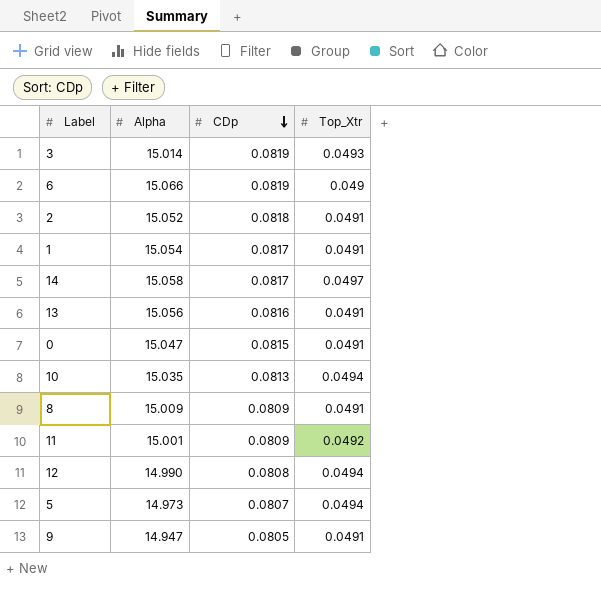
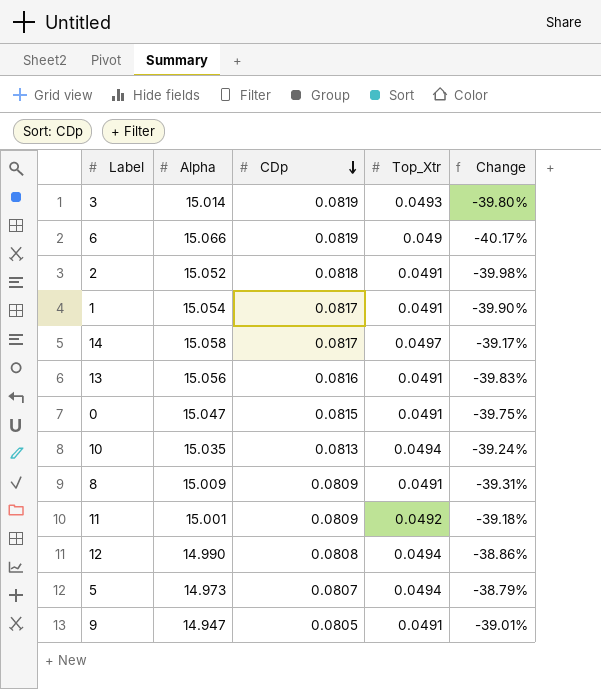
column Change | formula: none -> ([Top_Xtr] - [CDp]) / [CDp]

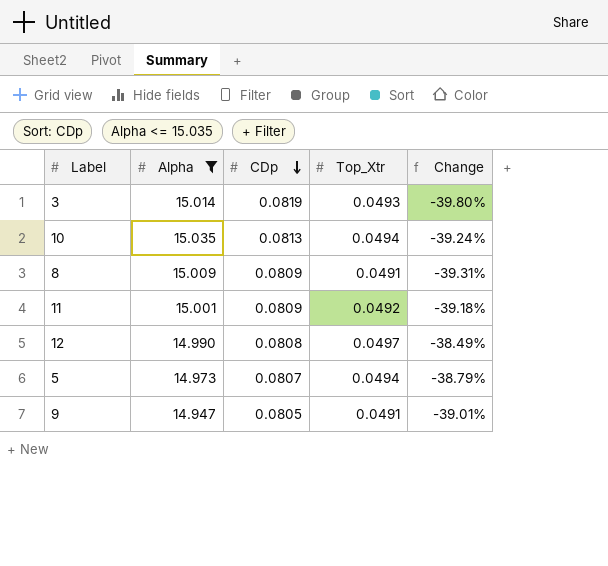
filter: none -> Alpha <= 15.035
12 | Top_Xtr: 0.0494 -> 0.0497
12 | Change: -38.86% -> -38.49%

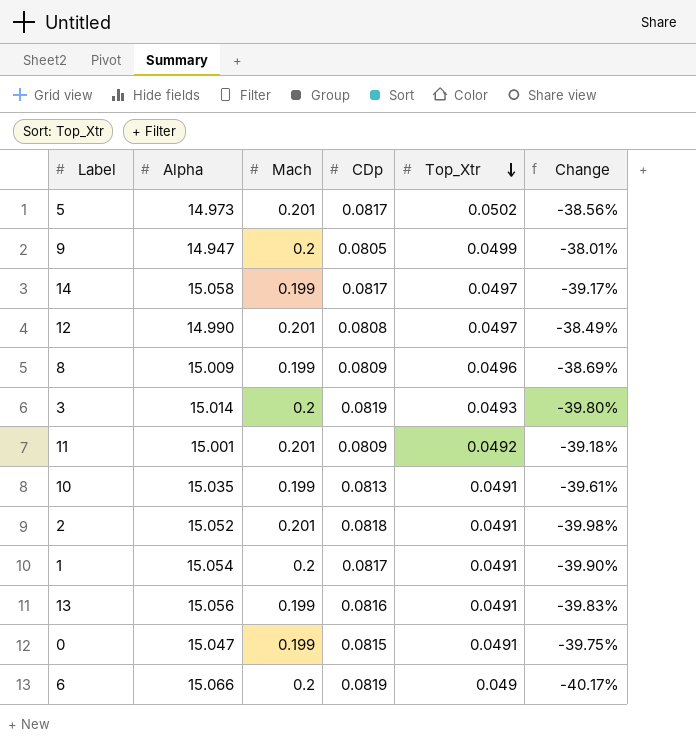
filter: Alpha <= 15.035 -> none
row order: CDp descending -> Top_Xtr descending
column Mach | position: none -> 3
5 | CDp: 0.0807 -> 0.0817
5 | Top_Xtr: 0.0494 -> 0.0502
5 | Change: -38.79% -> -38.56%
9 | Top_Xtr: 0.0491 -> 0.0499
9 | Change: -39.01% -> -38.01%
8 | Top_Xtr: 0.0491 -> 0.0496
8 | Change: -39.31% -> -38.69%
10 | Top_Xtr: 0.0494 -> 0.0491
10 | Change: -39.24% -> -39.61%

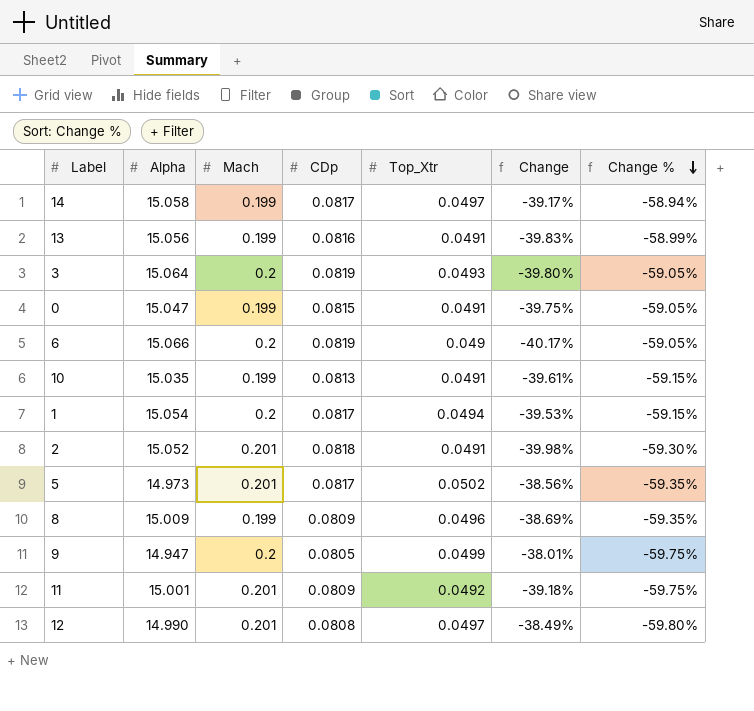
row order: Top_Xtr descending -> Change % descending
column Change % | formula: none -> ([CDp] - [Mach]) / [Mach]
3 | Alpha: 15.014 -> 15.064
1 | Top_Xtr: 0.0491 -> 0.0494
1 | Change: -39.90% -> -39.53%

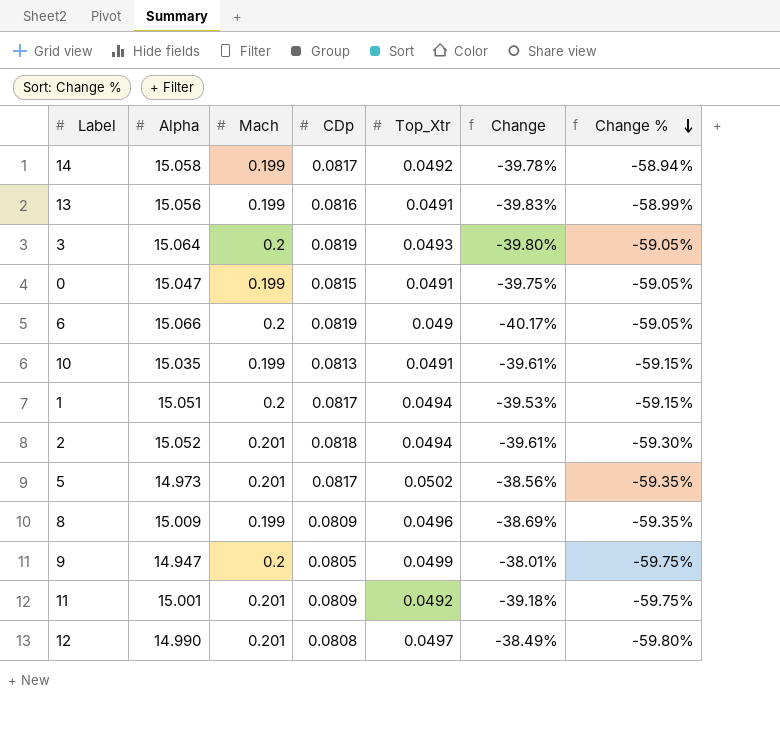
14 | Top_Xtr: 0.0497 -> 0.0492
14 | Change: -39.17% -> -39.78%
1 | Alpha: 15.054 -> 15.051
2 | Top_Xtr: 0.0491 -> 0.0494
2 | Change: -39.98% -> -39.61%

